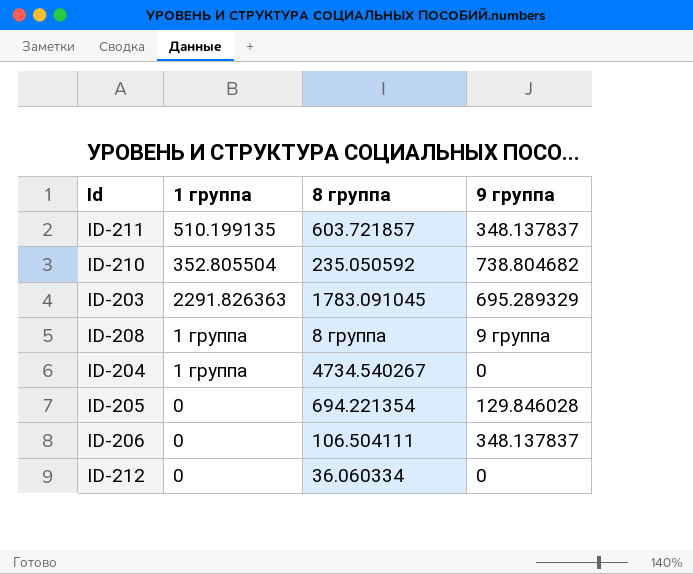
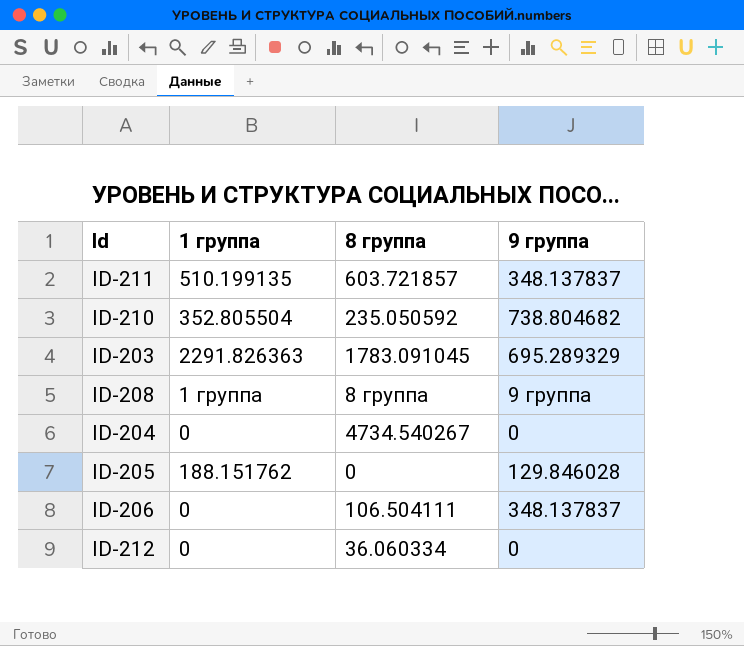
ID-204 | 1 группа: 1 группа -> 0
ID-205 | 1 группа: 0 -> 188.151762
ID-205 | 8 группа: 694.221354 -> 0

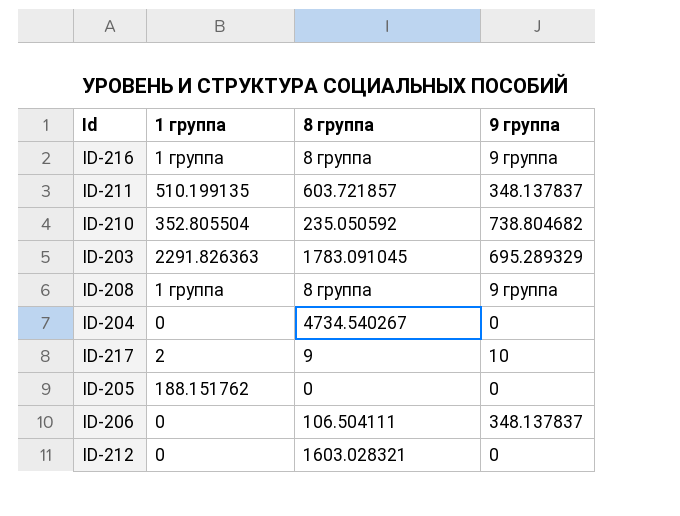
row ID-216: none -> 1 группа | 8 группа | 9 группа
row ID-217: none -> 2 | 9 | 10
ID-205 | 9 группа: 129.846028 -> 0
ID-212 | 8 группа: 36.060334 -> 1603.028321

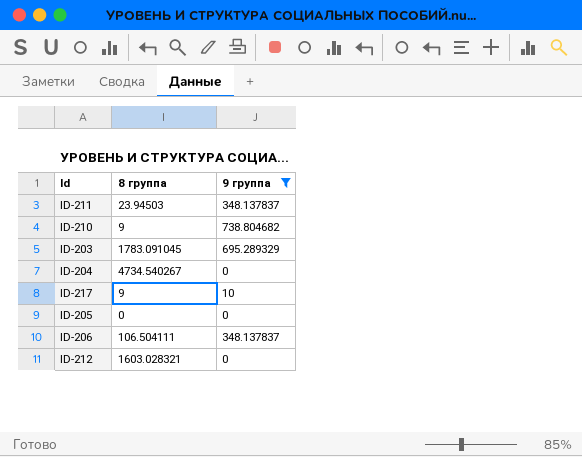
filter: none -> 9 группа != 9 группа
column 1 группа | position: 2 -> none
ID-211 | 8 группа: 603.721857 -> 23.94503
ID-210 | 8 группа: 235.050592 -> 9

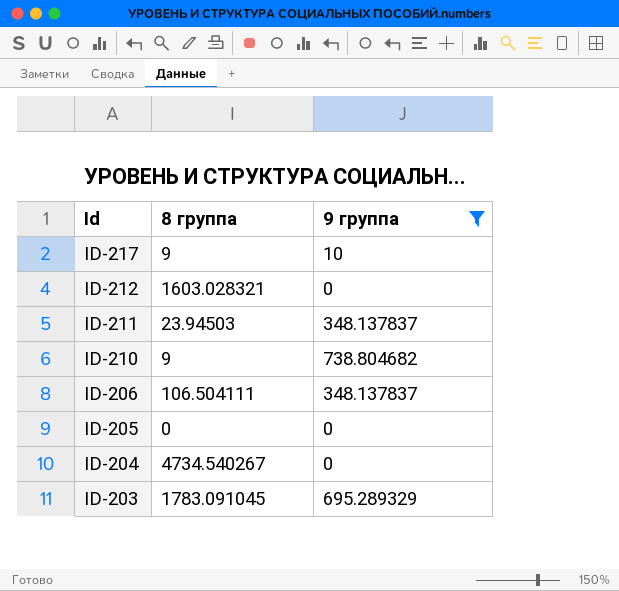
row order: none -> Id descending

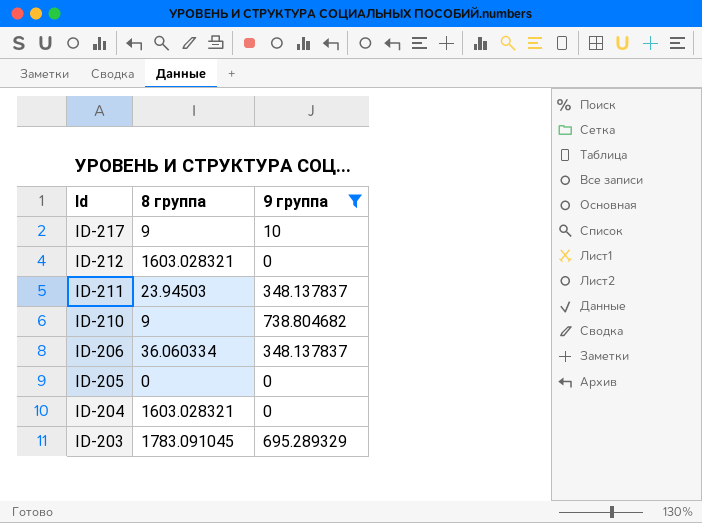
ID-206 | 8 группа: 106.504111 -> 36.060334
ID-204 | 8 группа: 4734.540267 -> 1603.028321

